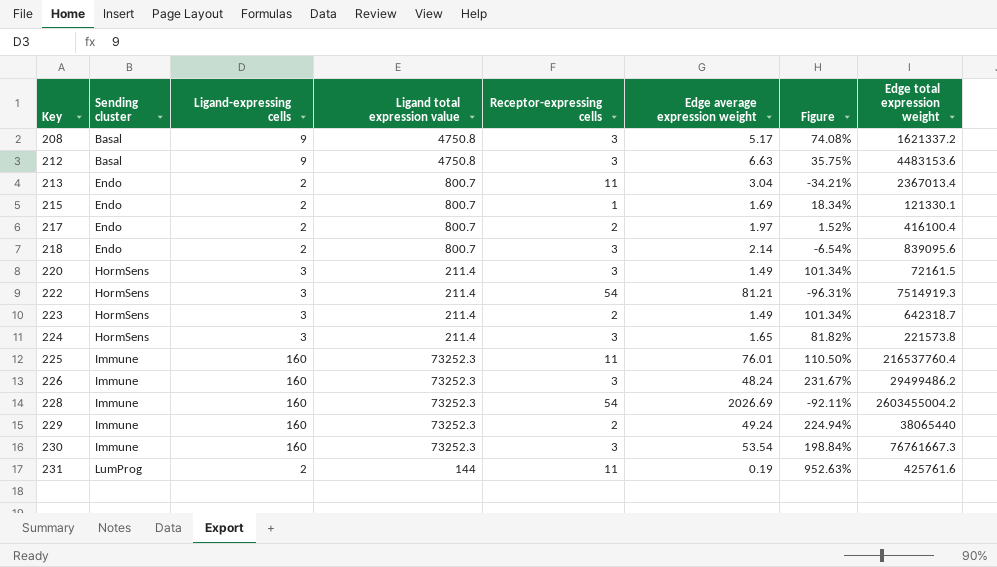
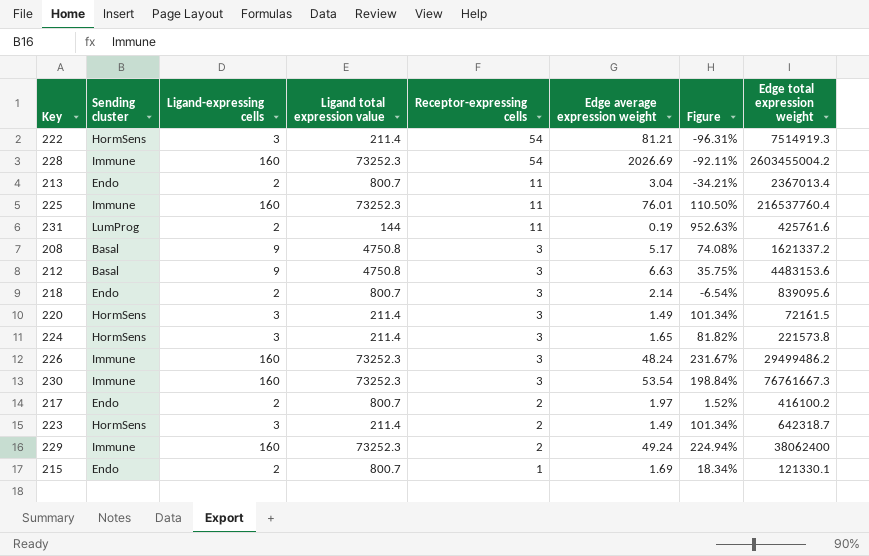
row order: Key ascending -> Receptor-expressing cells descending
217 | Edge total expression weight: 416100.4 -> 416100.2
229 | Edge total expression weight: 38065440 -> 38062400

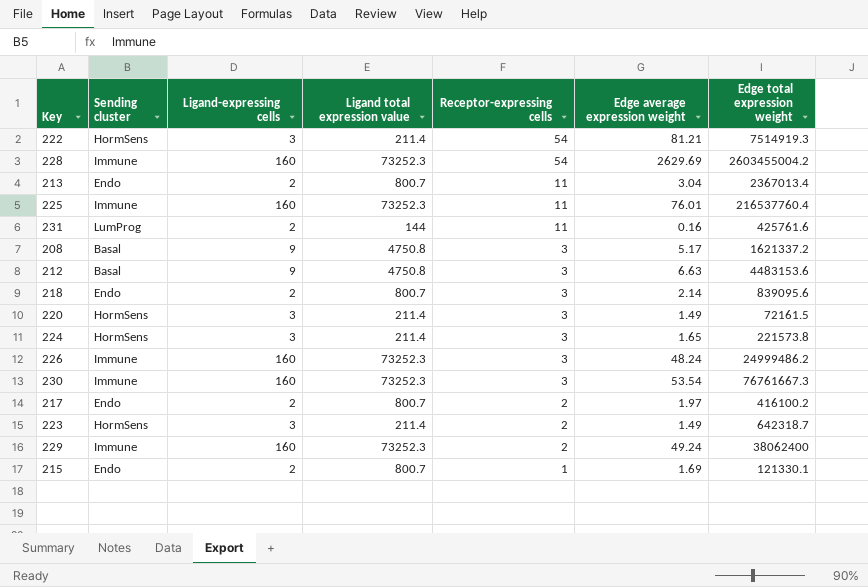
column Figure | formula: ([Ligand-expressing cells] - [Edge average expression weight]) / [Edge average expression weight] -> none
228 | Edge average expression weight: 2026.69 -> 2629.69
231 | Edge average expression weight: 0.19 -> 0.16
226 | Edge total expression weight: 29499486.2 -> 24999486.2

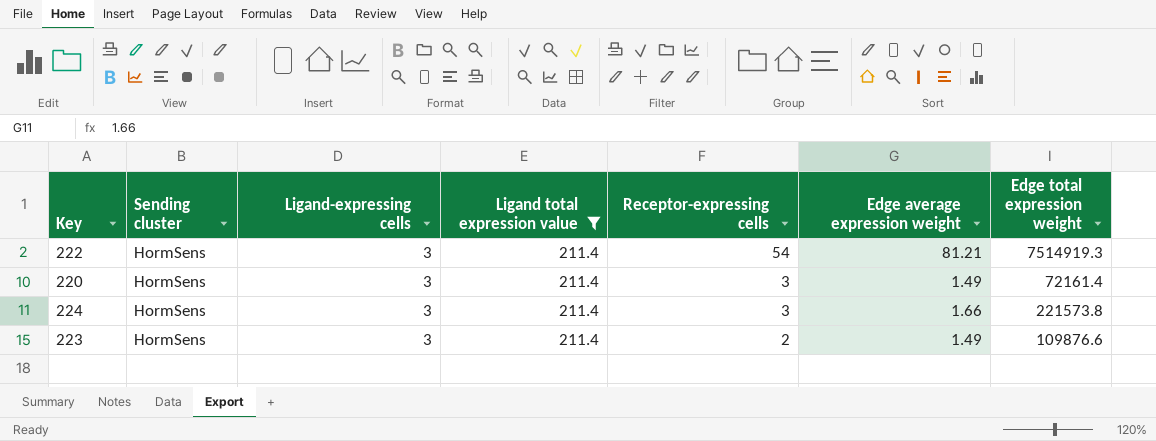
filter: none -> Ligand total expression value = 211.4
220 | Edge total expression weight: 72161.5 -> 72161.4
224 | Edge average expression weight: 1.65 -> 1.66
223 | Edge total expression weight: 642318.7 -> 109876.6

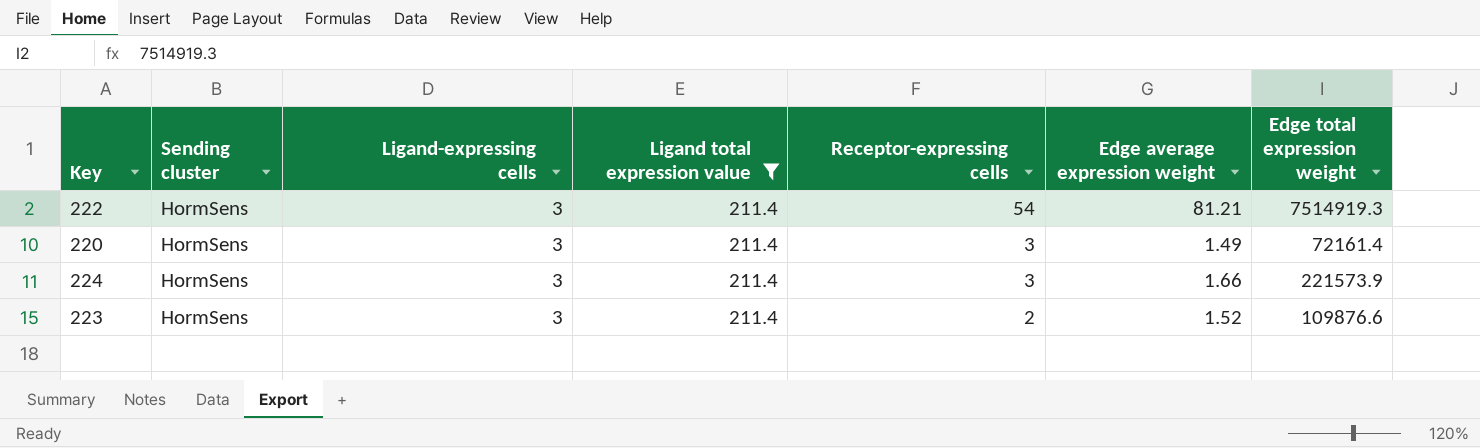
224 | Edge total expression weight: 221573.8 -> 221573.9
223 | Edge average expression weight: 1.49 -> 1.52

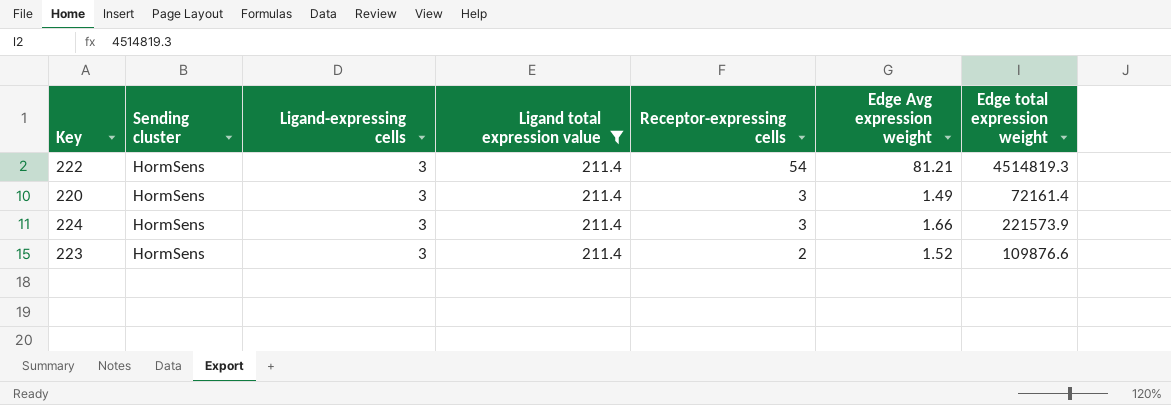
column name: Edge average expression weight -> Edge Avg expression weight
222 | Edge total expression weight: 7514919.3 -> 4514819.3

